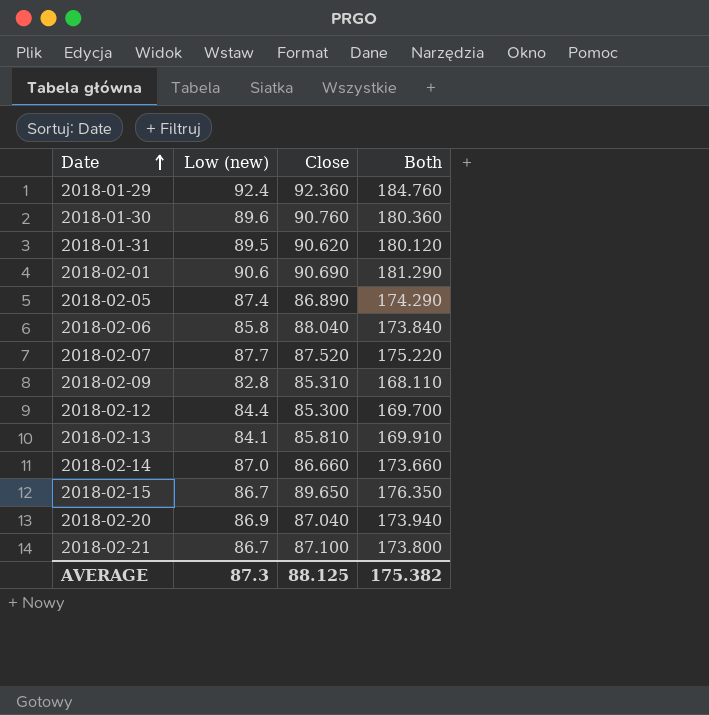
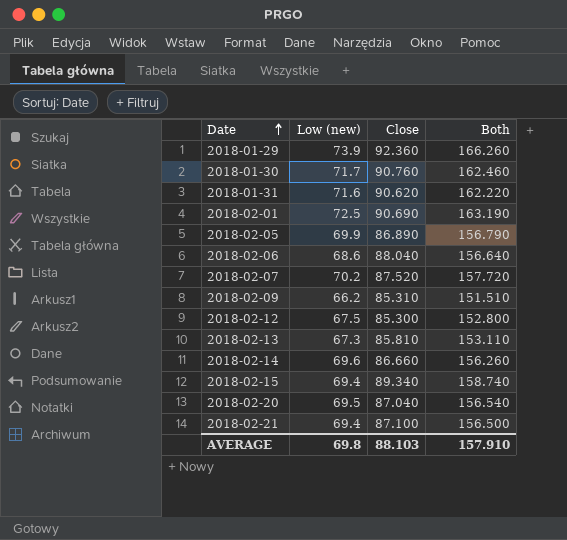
2018-01-29 | Low (new): 92.4 -> 73.9
2018-01-29 | Both: 184.760 -> 166.260
2018-01-30 | Low (new): 89.6 -> 71.7
2018-01-30 | Both: 180.360 -> 162.460
2018-01-31 | Low (new): 89.5 -> 71.6
2018-01-31 | Both: 180.120 -> 162.220
2018-02-01 | Low (new): 90.6 -> 72.5
2018-02-01 | Both: 181.290 -> 163.190
2018-02-05 | Low (new): 87.4 -> 69.9
2018-02-05 | Both: 174.290 -> 156.790
2018-02-06 | Low (new): 85.8 -> 68.6
2018-02-06 | Both: 173.840 -> 156.640
2018-02-07 | Low (new): 87.7 -> 70.2
2018-02-07 | Both: 175.220 -> 157.720
2018-02-09 | Low (new): 82.8 -> 66.2
2018-02-09 | Both: 168.110 -> 151.510
2018-02-12 | Low (new): 84.4 -> 67.5
2018-02-12 | Both: 169.700 -> 152.800
2018-02-13 | Low (new): 84.1 -> 67.3
2018-02-13 | Both: 169.910 -> 153.110
2018-02-14 | Low (new): 87.0 -> 69.6
2018-02-14 | Both: 173.660 -> 156.260
2018-02-15 | Low (new): 86.7 -> 69.4
2018-02-15 | Close: 89.650 -> 89.340
2018-02-15 | Both: 176.350 -> 158.740
2018-02-20 | Low (new): 86.9 -> 69.5
2018-02-20 | Both: 173.940 -> 156.540
2018-02-21 | Low (new): 86.7 -> 69.4
2018-02-21 | Both: 173.800 -> 156.500
AVERAGE | Low (new): 87.3 -> 69.8
AVERAGE | Close: 88.125 -> 88.103
AVERAGE | Both: 175.382 -> 157.910

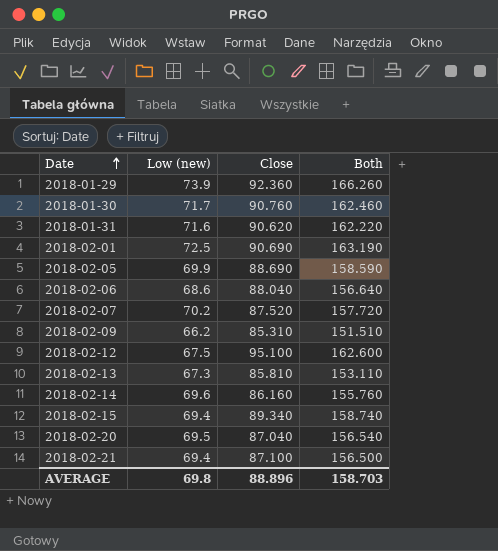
2018-02-05 | Close: 86.890 -> 88.690
2018-02-05 | Both: 156.790 -> 158.590
2018-02-12 | Close: 85.300 -> 95.100
2018-02-12 | Both: 152.800 -> 162.600
2018-02-14 | Close: 86.660 -> 86.160
2018-02-14 | Both: 156.260 -> 155.760
AVERAGE | Close: 88.103 -> 88.896
AVERAGE | Both: 157.910 -> 158.703

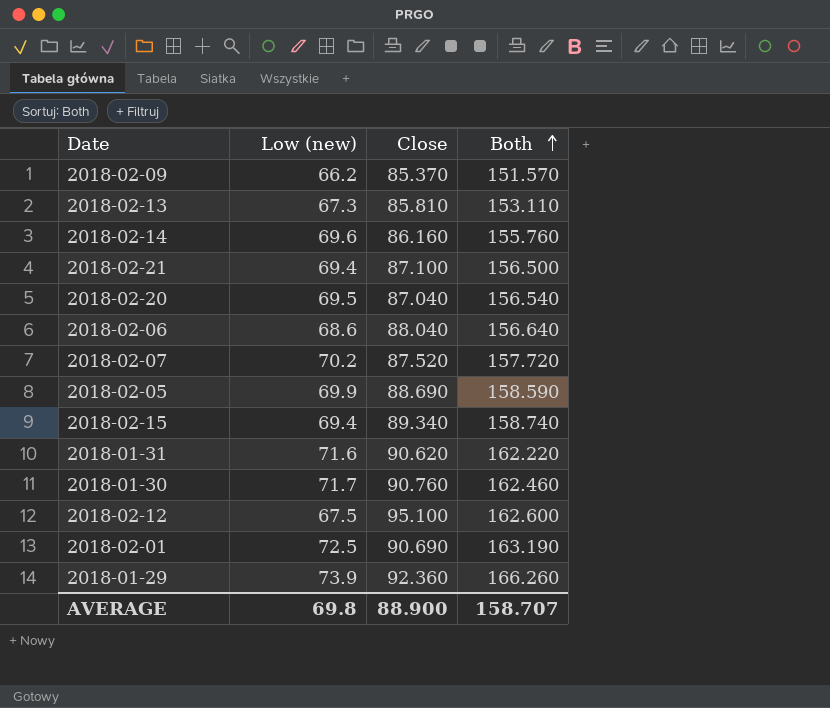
row order: Date ascending -> Both ascending
2018-02-09 | Close: 85.310 -> 85.370
2018-02-09 | Both: 151.510 -> 151.570
AVERAGE | Close: 88.896 -> 88.900
AVERAGE | Both: 158.703 -> 158.707

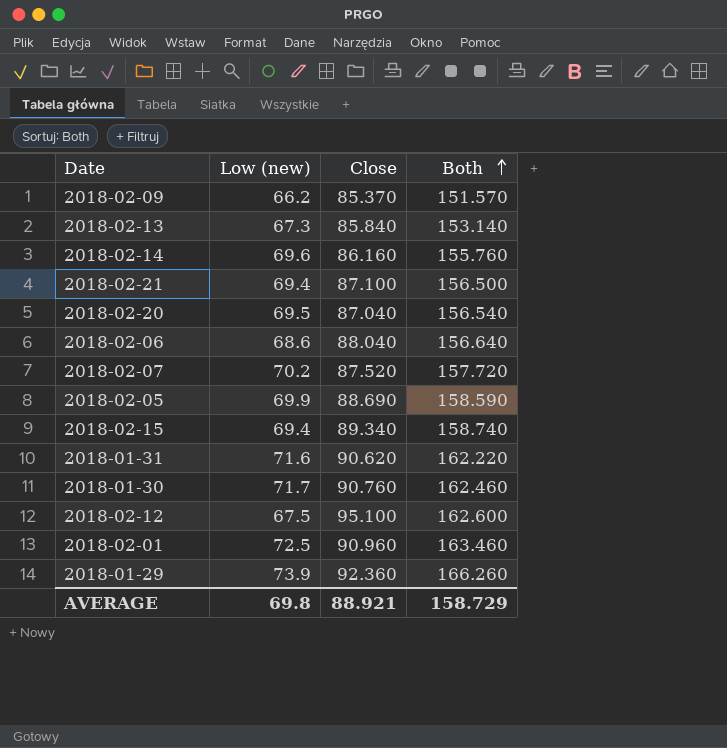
2018-02-13 | Close: 85.810 -> 85.840
2018-02-13 | Both: 153.110 -> 153.140
2018-02-01 | Close: 90.690 -> 90.960
2018-02-01 | Both: 163.190 -> 163.460
AVERAGE | Close: 88.900 -> 88.921
AVERAGE | Both: 158.707 -> 158.729

